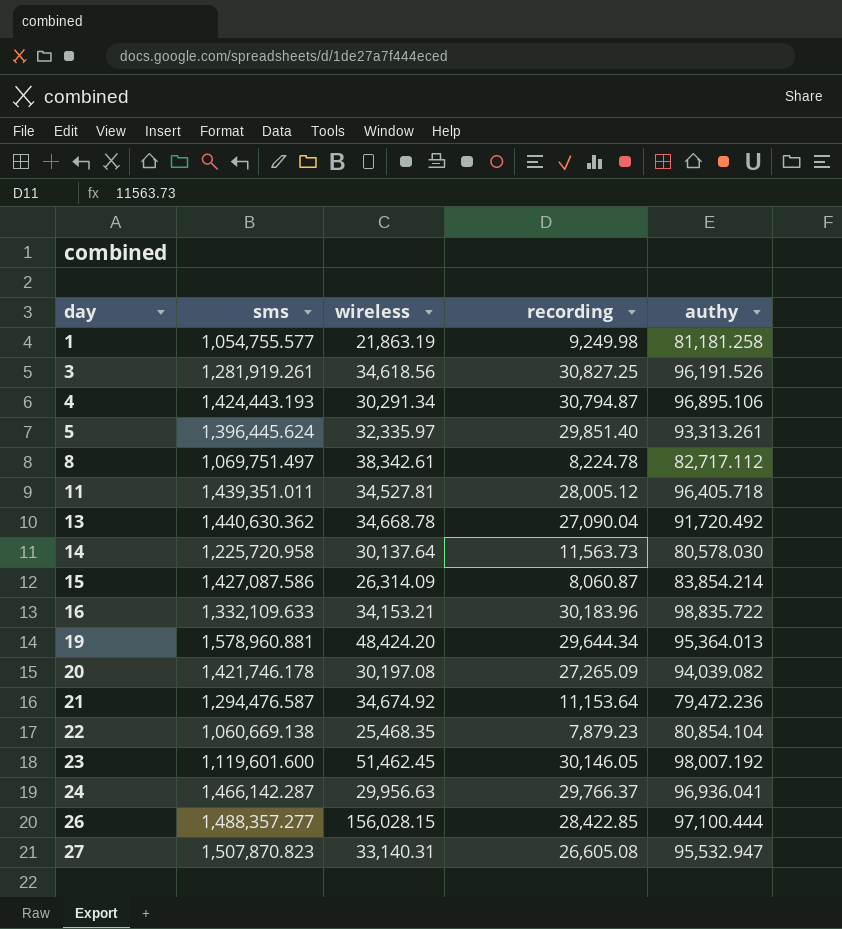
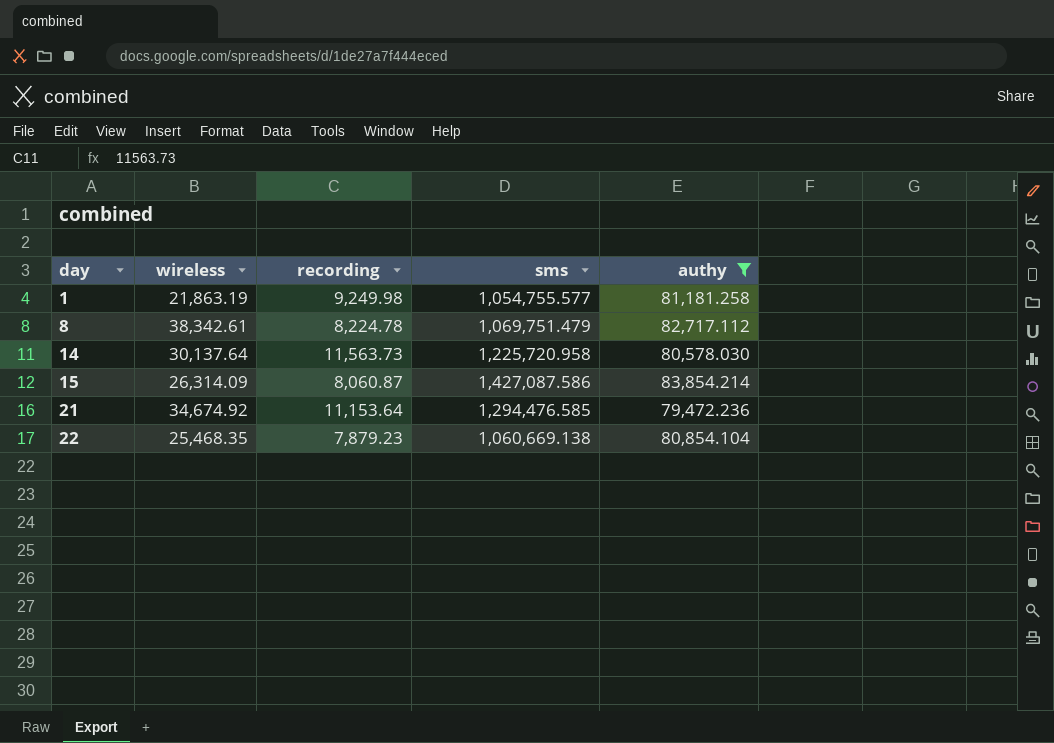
filter: none -> authy <= 83,854.214
column sms | position: 2 -> 4
8 | sms: 1,069,751.497 -> 1,069,751.479
21 | sms: 1,294,476.587 -> 1,294,476.585

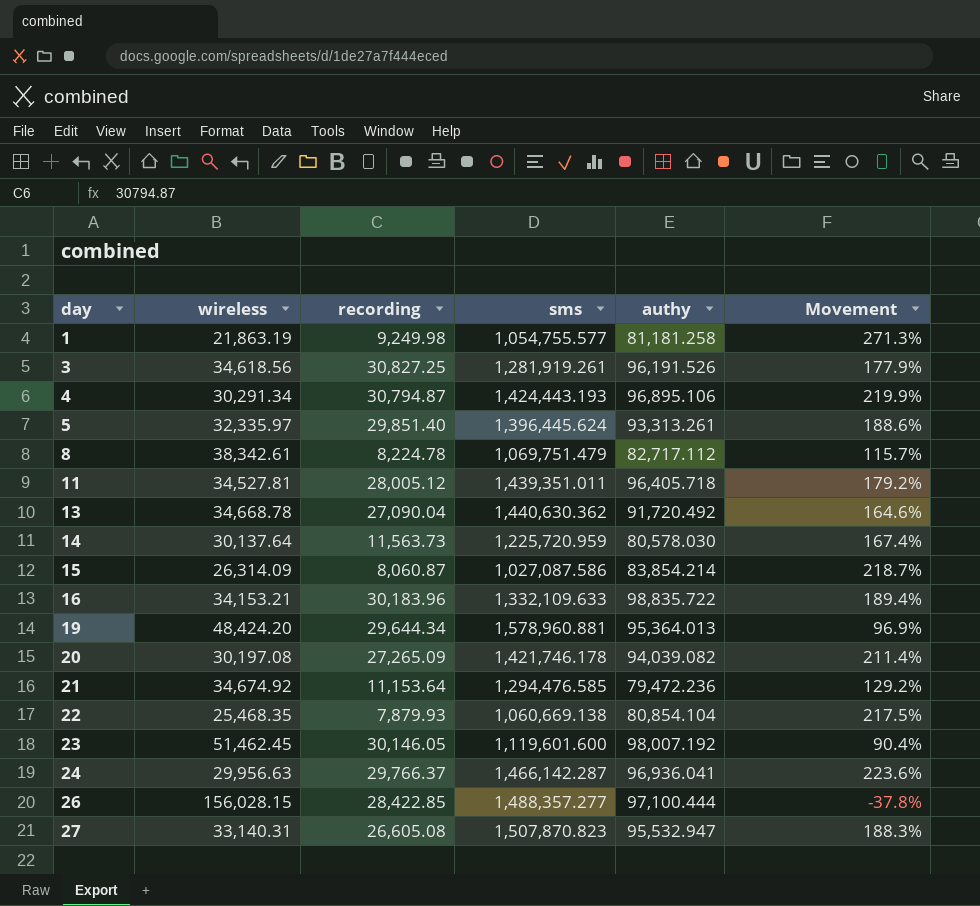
filter: authy <= 83,854.214 -> none
column Movement | formula: none -> ([authy] - [wireless]) / [wireless]
14 | sms: 1,225,720.958 -> 1,225,720.959
15 | sms: 1,427,087.586 -> 1,027,087.586
22 | recording: 7,879.23 -> 7,879.93

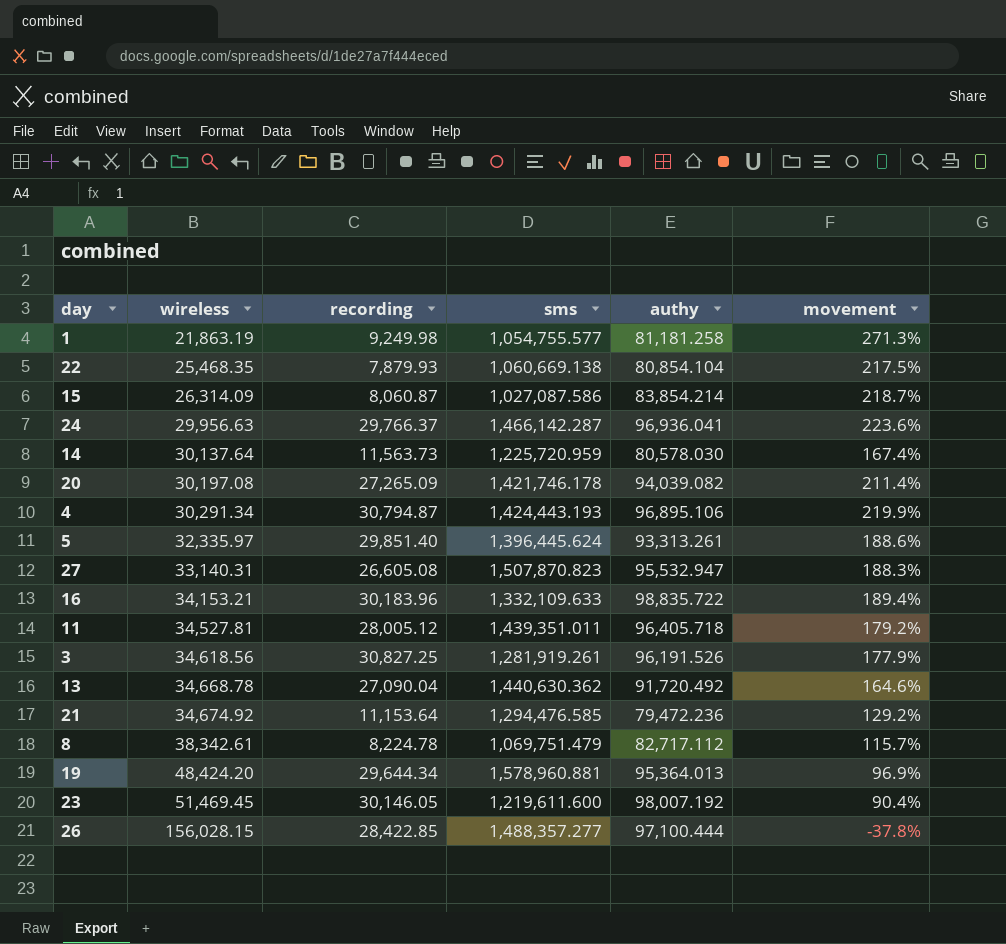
row order: day ascending -> wireless ascending
column name: Movement -> movement
23 | wireless: 51,462.45 -> 51,469.45
23 | sms: 1,119,601.600 -> 1,219,611.600

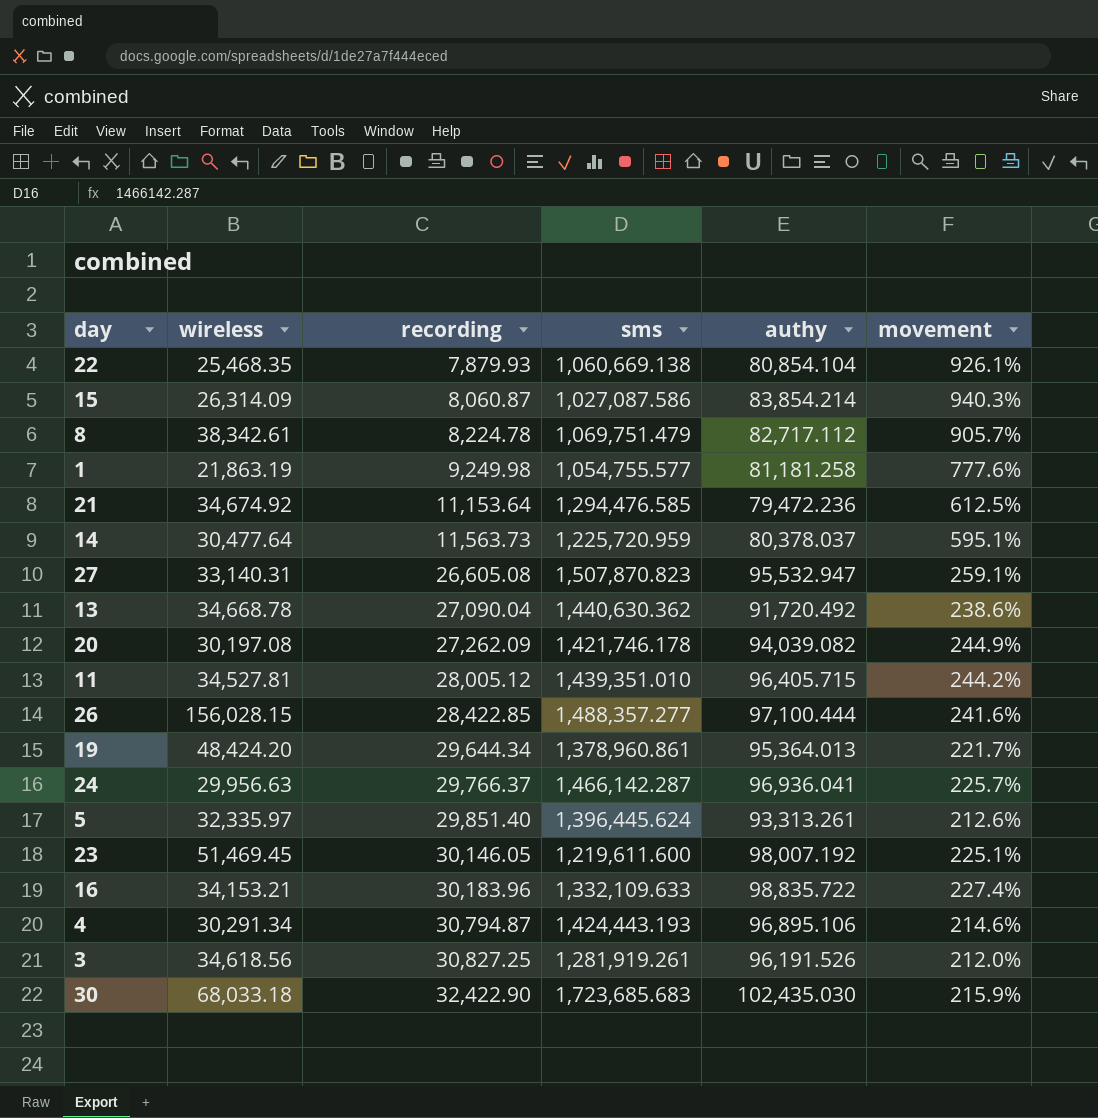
row order: wireless ascending -> recording ascending
column movement | formula: ([authy] - [wireless]) / [wireless] -> ([authy] - [recording]) / [recording]
14 | wireless: 30,137.64 -> 30,477.64
14 | authy: 80,578.030 -> 80,378.037
20 | recording: 27,265.09 -> 27,262.09
11 | sms: 1,439,351.011 -> 1,439,351.010
11 | authy: 96,405.718 -> 96,405.715
19 | sms: 1,578,960.881 -> 1,378,960.861
row 30: none -> 68,033.18 | 32,422.90 | 1,723,685.683 | 102,435.030 | 215.9%

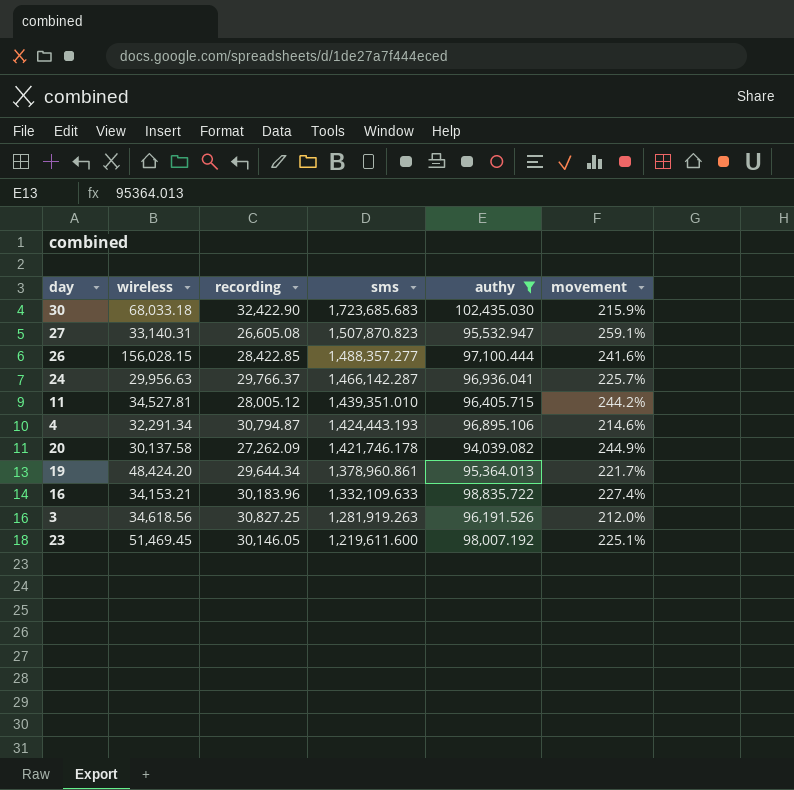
filter: none -> authy >= 94,039.082
row order: recording ascending -> sms descending
4 | wireless: 30,291.34 -> 32,291.34
20 | wireless: 30,197.08 -> 30,137.58
3 | sms: 1,281,919.261 -> 1,281,919.263

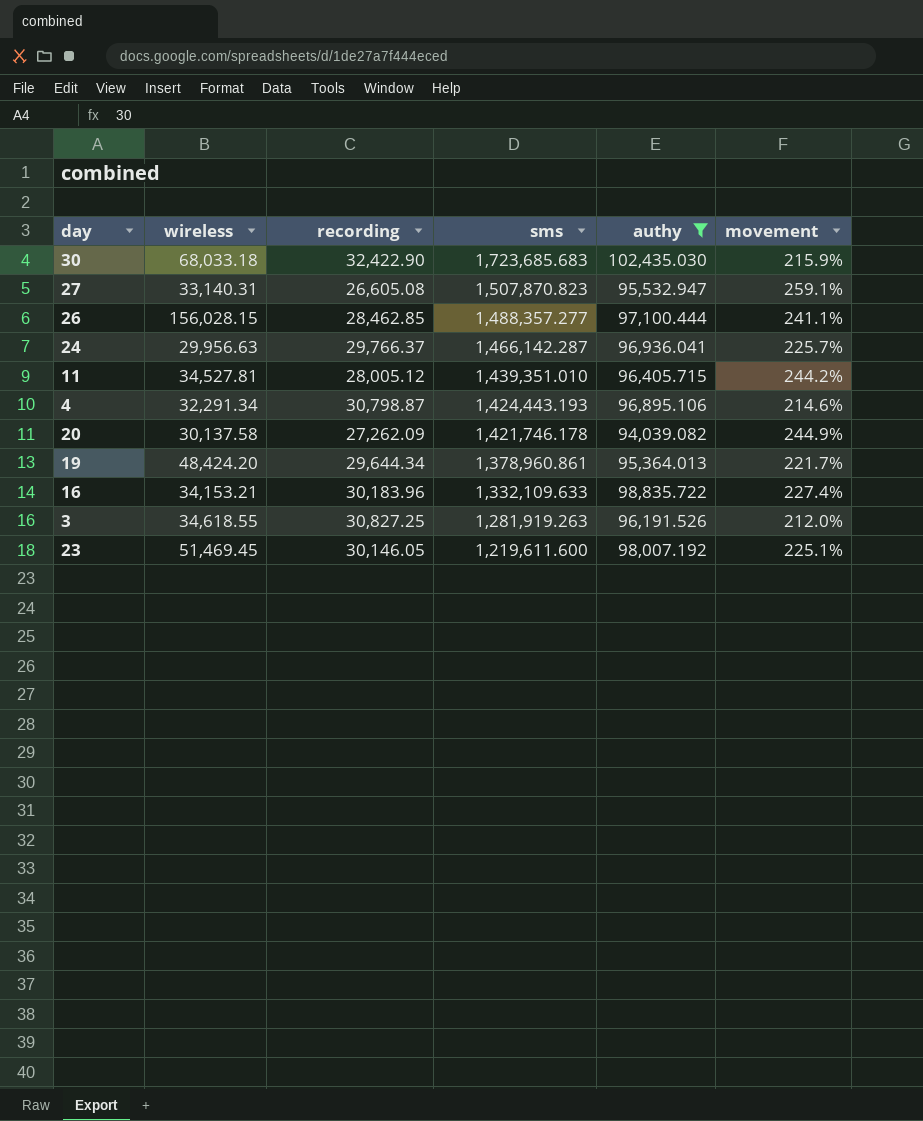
26 | recording: 28,422.85 -> 28,462.85
26 | movement: 241.6% -> 241.1%
4 | recording: 30,794.87 -> 30,798.87
3 | wireless: 34,618.56 -> 34,618.55

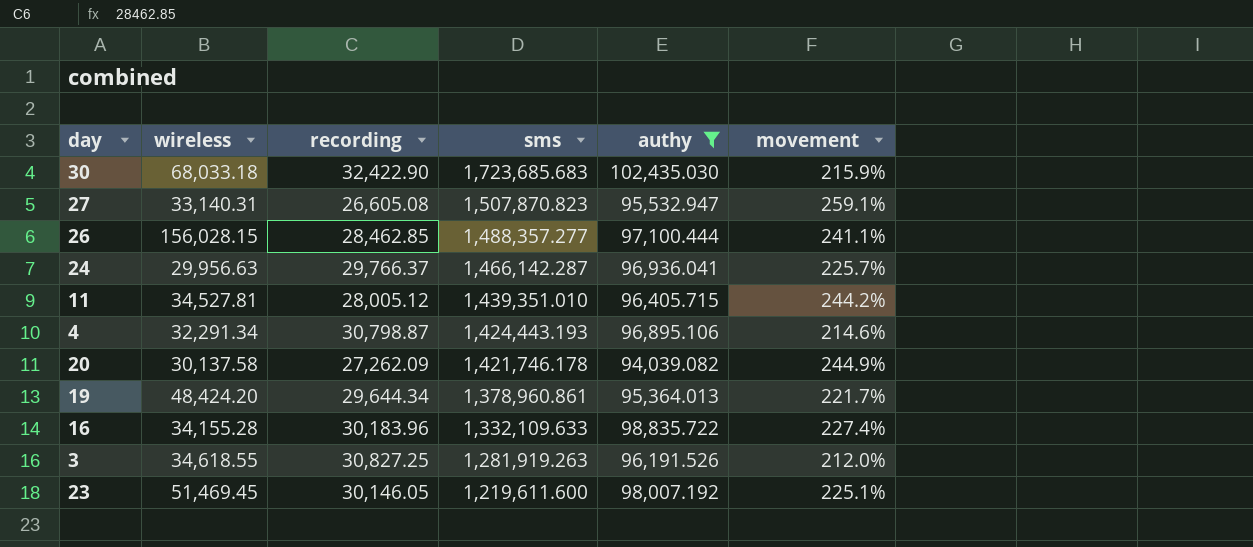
16 | wireless: 34,153.21 -> 34,155.28

